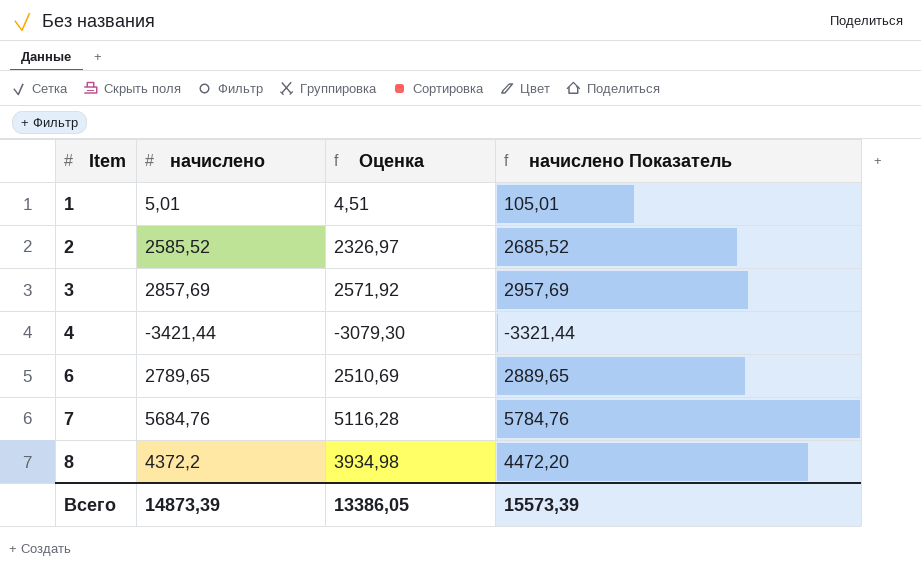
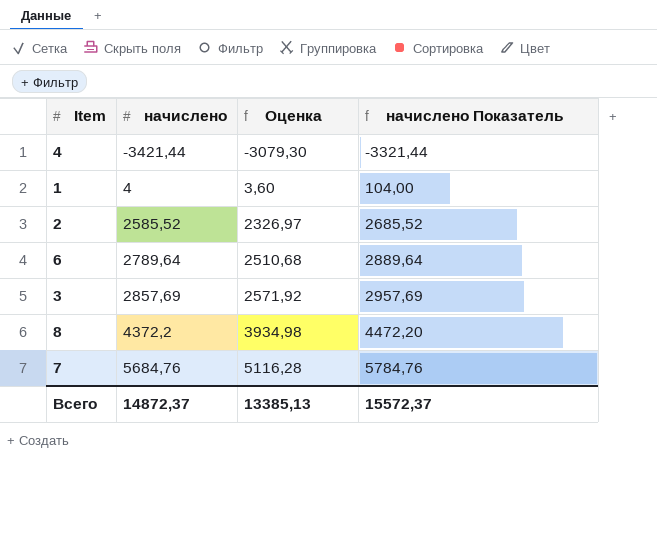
row order: Item ascending -> начислено ascending
1 | начислено: 5,01 -> 4
1 | Оценка: 4,51 -> 3,60
1 | начислено Показатель: 105,01 -> 104,00
6 | начислено: 2789,65 -> 2789,64
6 | Оценка: 2510,69 -> 2510,68
6 | начислено Показатель: 2889,65 -> 2889,64
Всего | начислено: 14873,39 -> 14872,37
Всего | Оценка: 13386,05 -> 13385,13
Всего | начислено Показатель: 15573,39 -> 15572,37

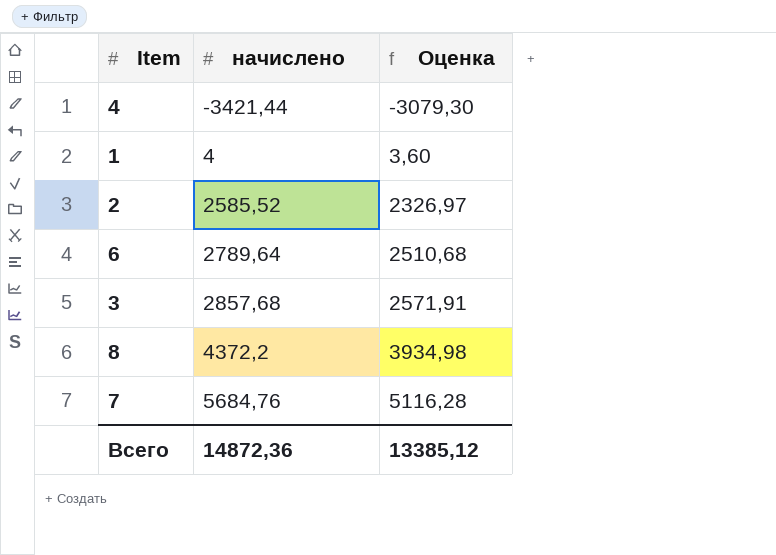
column начислено Показатель | formula: [начислено] + 100 -> none
3 | начислено: 2857,69 -> 2857,68
3 | Оценка: 2571,92 -> 2571,91
Всего | начислено: 14872,37 -> 14872,36
Всего | Оценка: 13385,13 -> 13385,12

